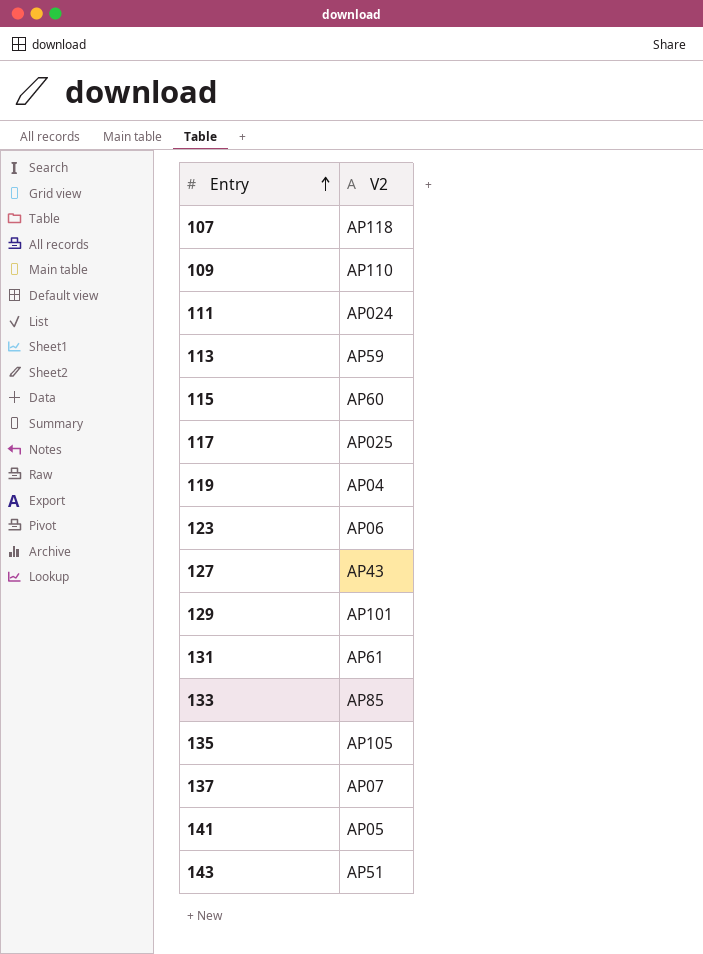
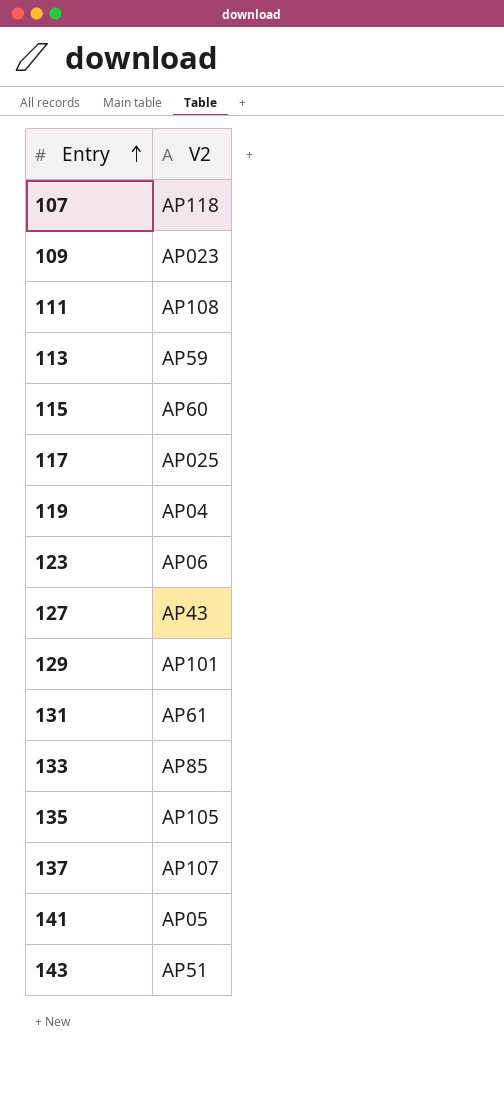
109 | V2: AP110 -> AP023
111 | V2: AP024 -> AP108
137 | V2: AP07 -> AP107

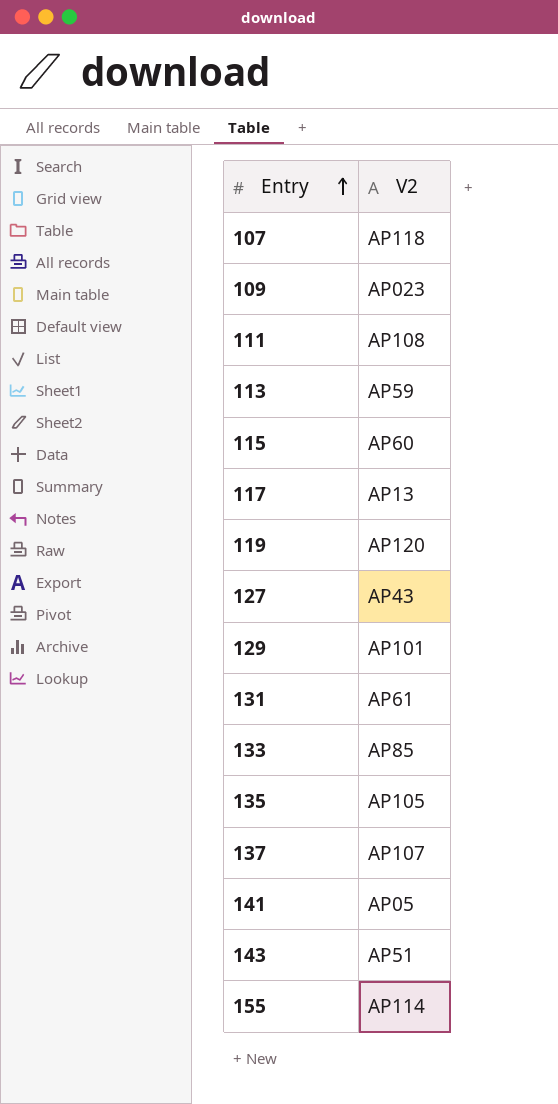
row 123: AP06 -> none
117 | V2: AP025 -> AP13
119 | V2: AP04 -> AP120
row 155: none -> AP114

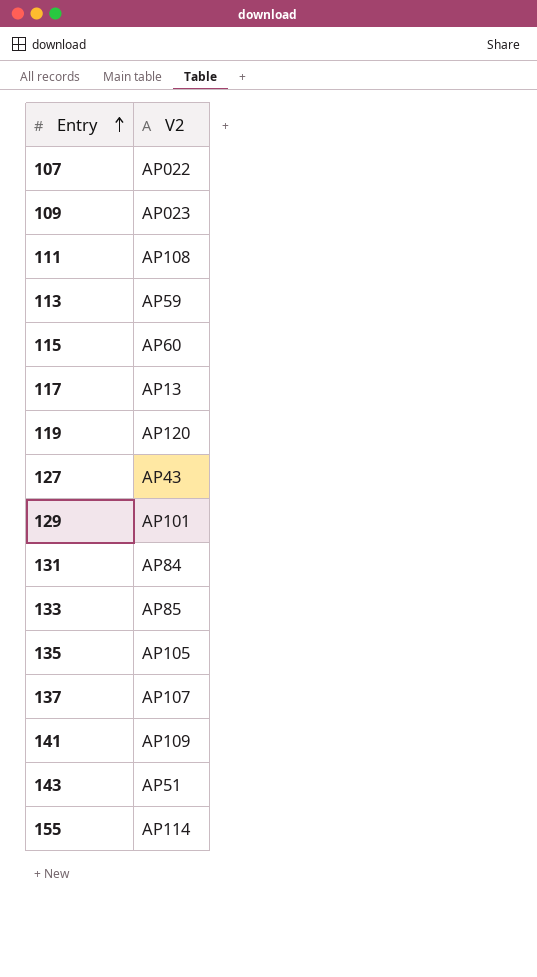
107 | V2: AP118 -> AP022
131 | V2: AP61 -> AP84
141 | V2: AP05 -> AP109

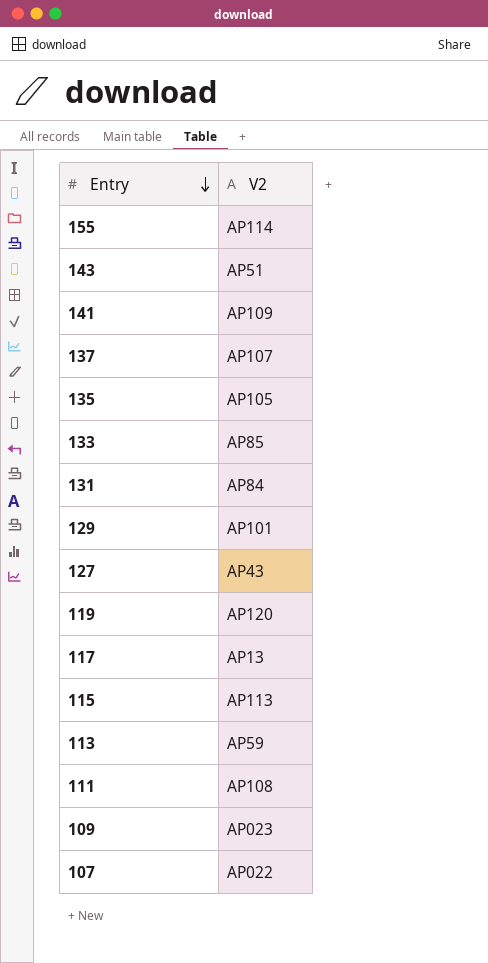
row order: Entry ascending -> Entry descending
115 | V2: AP60 -> AP113

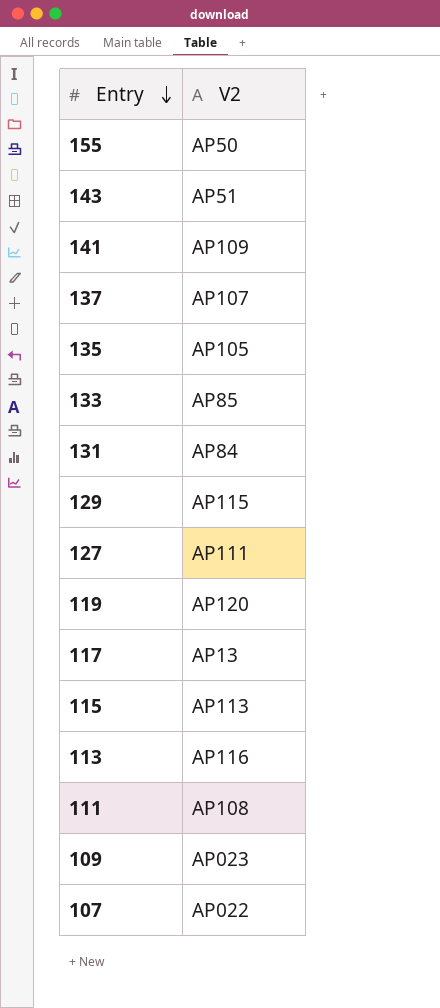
155 | V2: AP114 -> AP50
129 | V2: AP101 -> AP115
127 | V2: AP43 -> AP111
113 | V2: AP59 -> AP116

